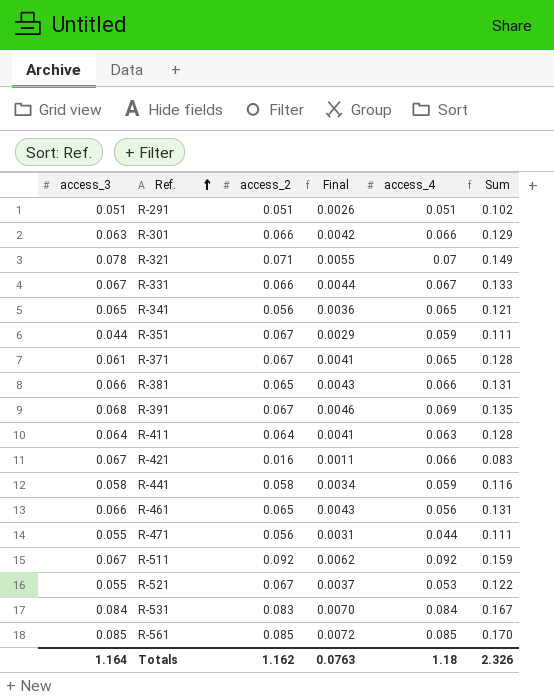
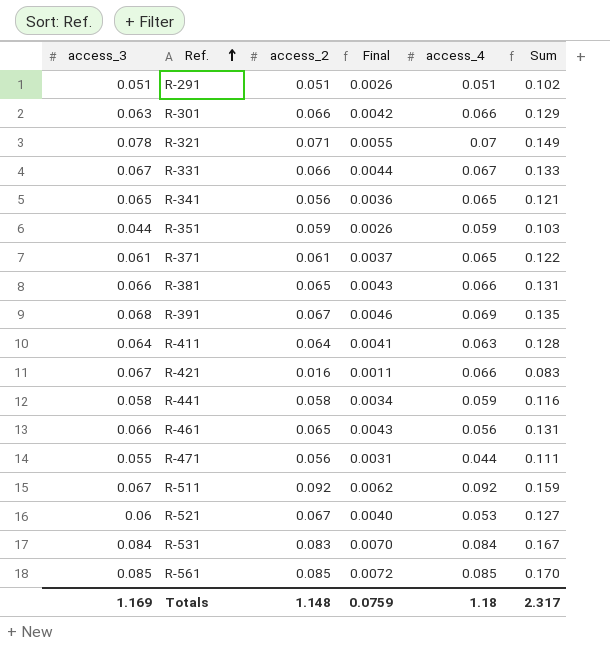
R-351 | access_2: 0.067 -> 0.059
R-351 | Final: 0.0029 -> 0.0026
R-351 | Sum: 0.111 -> 0.103
R-371 | access_2: 0.067 -> 0.061
R-371 | Final: 0.0041 -> 0.0037
R-371 | Sum: 0.128 -> 0.122
R-521 | access_3: 0.055 -> 0.06
R-521 | Final: 0.0037 -> 0.0040
R-521 | Sum: 0.122 -> 0.127
Totals | access_3: 1.164 -> 1.169
Totals | access_2: 1.162 -> 1.148
Totals | Final: 0.0763 -> 0.0759
Totals | Sum: 2.326 -> 2.317

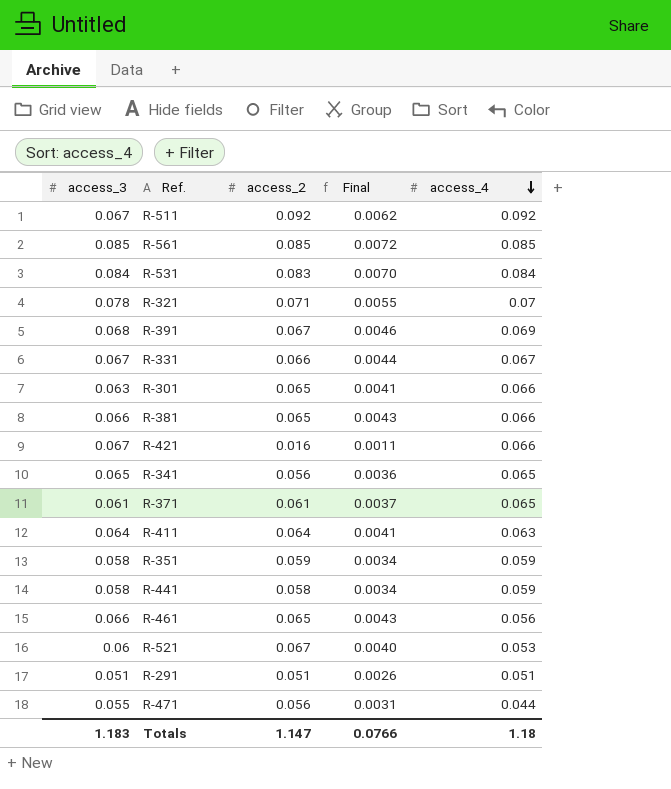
row order: Ref. ascending -> access_4 descending
column Sum | formula: [access_3] + [access_2] -> none
R-301 | access_2: 0.066 -> 0.065
R-301 | Final: 0.0042 -> 0.0041
R-351 | access_3: 0.044 -> 0.058
R-351 | Final: 0.0026 -> 0.0034
Totals | access_3: 1.169 -> 1.183
Totals | access_2: 1.148 -> 1.147
Totals | Final: 0.0759 -> 0.0766

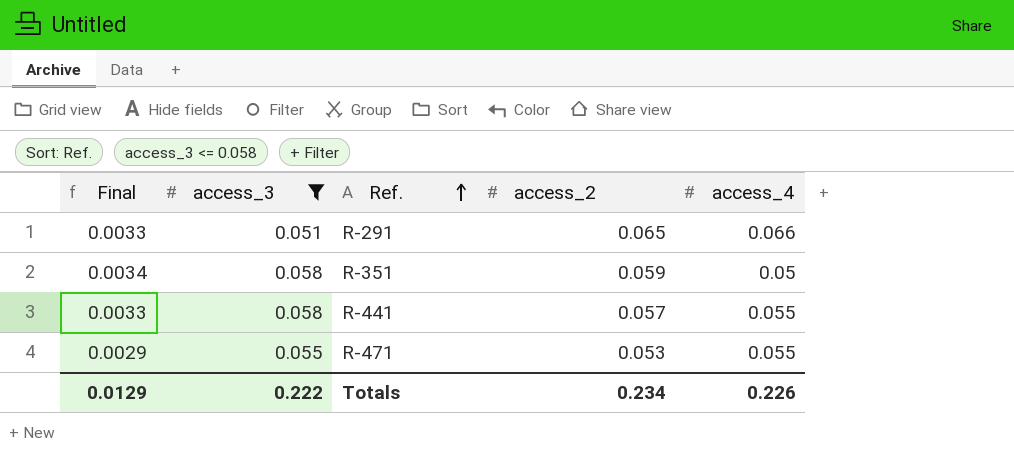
filter: none -> access_3 <= 0.058
row order: access_4 descending -> Ref. ascending
column Final | position: 4 -> 1
R-291 | Final: 0.0026 -> 0.0033
R-291 | access_2: 0.051 -> 0.065
R-291 | access_4: 0.051 -> 0.066
R-351 | access_4: 0.059 -> 0.05
R-441 | Final: 0.0034 -> 0.0033
R-441 | access_2: 0.058 -> 0.057
R-441 | access_4: 0.059 -> 0.055
R-471 | Final: 0.0031 -> 0.0029
R-471 | access_2: 0.056 -> 0.053
R-471 | access_4: 0.044 -> 0.055
Totals | Final: 0.0766 -> 0.0129
Totals | access_3: 1.183 -> 0.222
Totals | access_2: 1.147 -> 0.234
Totals | access_4: 1.18 -> 0.226

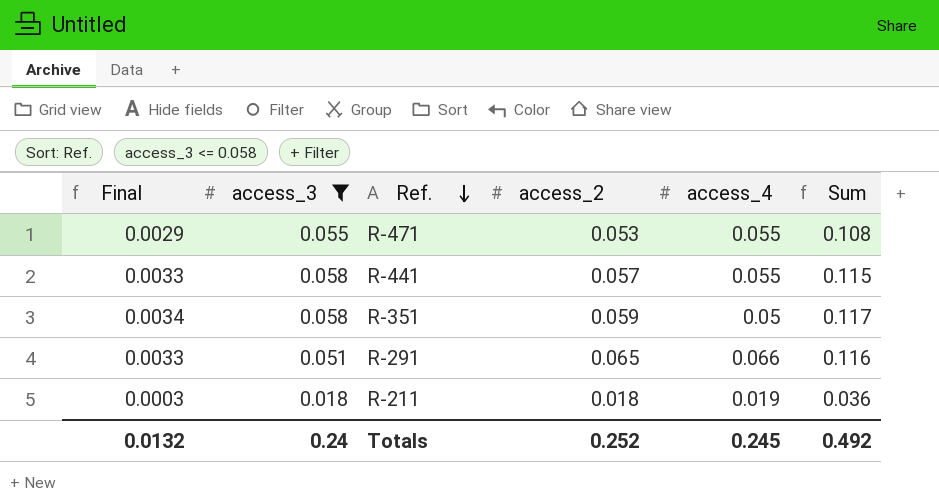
row order: Ref. ascending -> Ref. descending
column Sum | formula: none -> [access_3] + [access_2]
row R-211: none -> 0.0003 | 0.018 | 0.018 | 0.019 | 0.036
Totals | Final: 0.0129 -> 0.0132
Totals | access_3: 0.222 -> 0.24
Totals | access_2: 0.234 -> 0.252
Totals | access_4: 0.226 -> 0.245

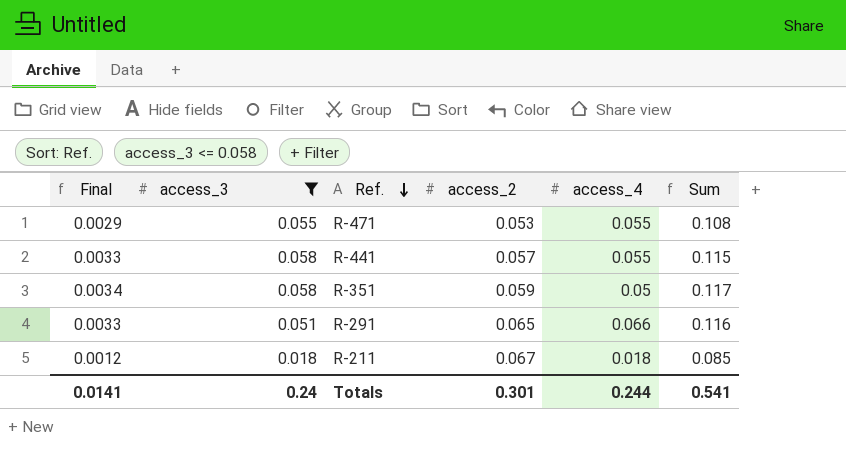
R-211 | Final: 0.0003 -> 0.0012
R-211 | access_2: 0.018 -> 0.067
R-211 | access_4: 0.019 -> 0.018
R-211 | Sum: 0.036 -> 0.085
Totals | Final: 0.0132 -> 0.0141
Totals | access_2: 0.252 -> 0.301
Totals | access_4: 0.245 -> 0.244
Totals | Sum: 0.492 -> 0.541

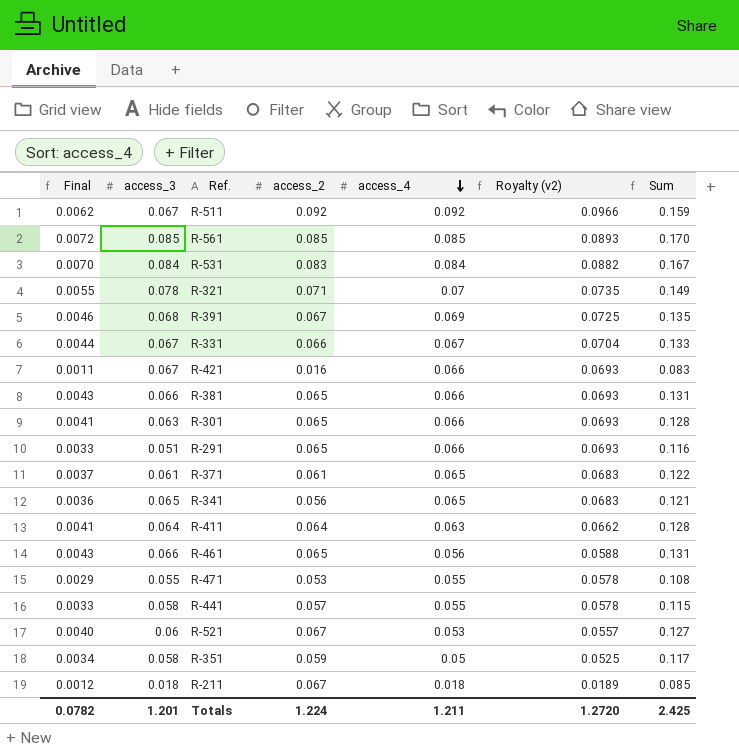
filter: access_3 <= 0.058 -> none
row order: Ref. descending -> access_4 descending
column Royalty (v2) | formula: none -> [access_4] * 1.05
Totals | Final: 0.0141 -> 0.0782
Totals | access_3: 0.24 -> 1.201
Totals | access_2: 0.301 -> 1.224
Totals | access_4: 0.244 -> 1.211
Totals | Sum: 0.541 -> 2.425

